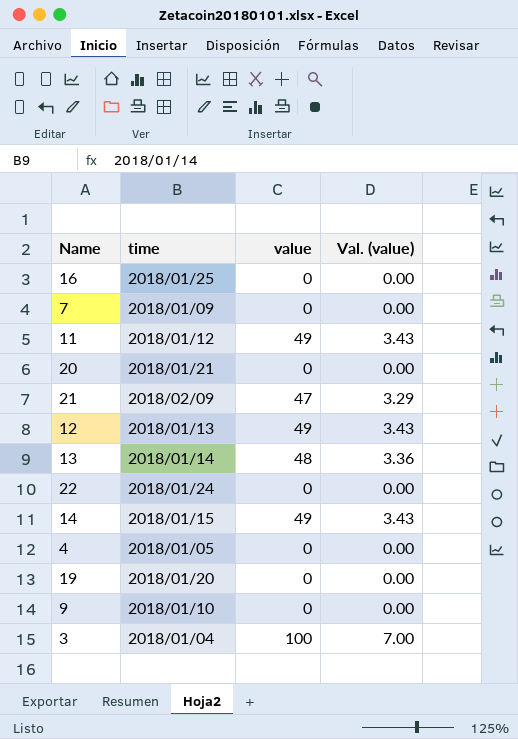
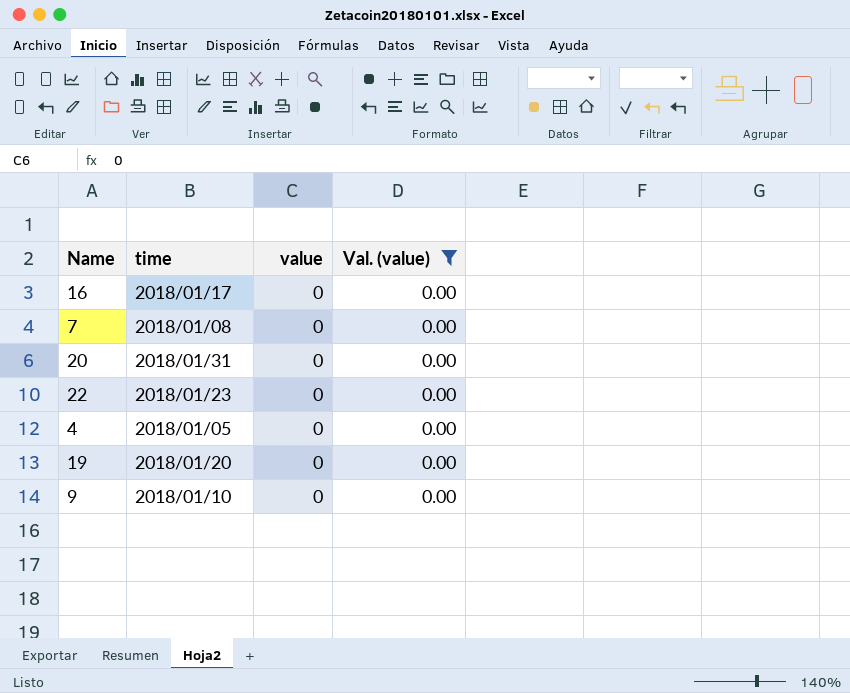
filter: none -> Val. (value) = 0.00
16 | time: 2018/01/25 -> 2018/01/17
7 | time: 2018/01/09 -> 2018/01/08
20 | time: 2018/01/21 -> 2018/01/31
22 | time: 2018/01/24 -> 2018/01/23

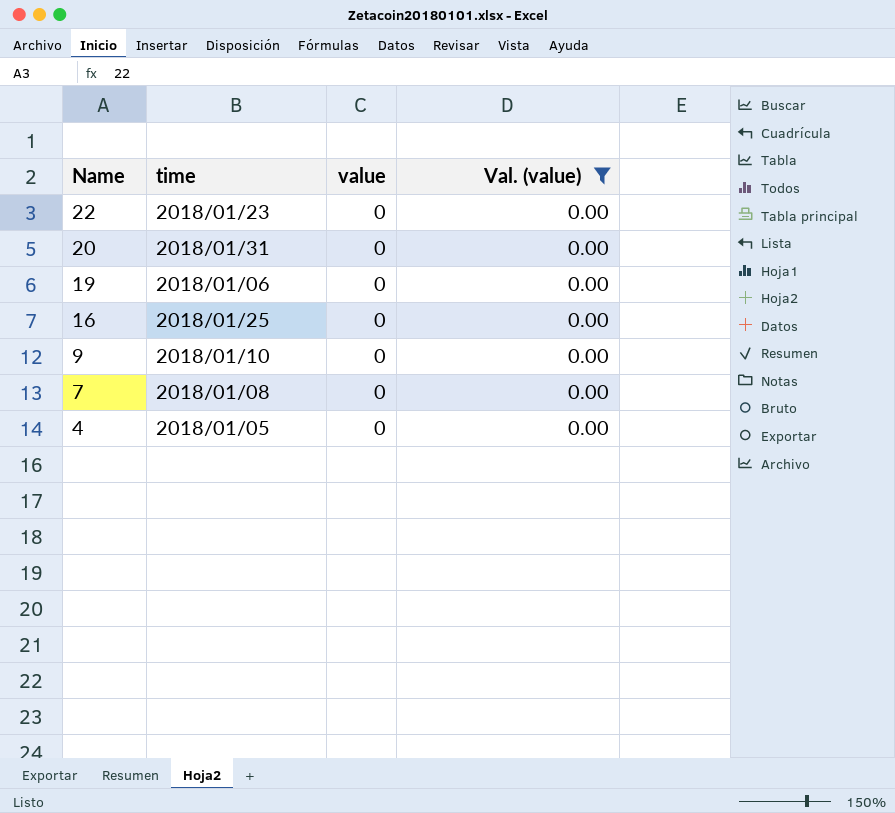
row order: none -> Name descending
19 | time: 2018/01/20 -> 2018/01/06
16 | time: 2018/01/17 -> 2018/01/25

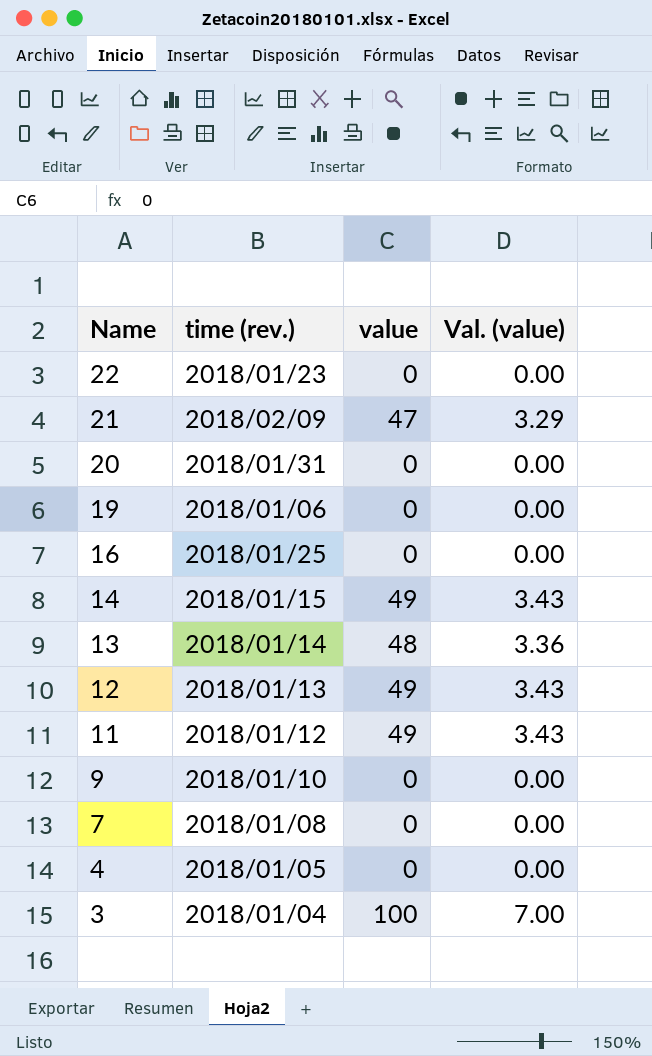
filter: Val. (value) = 0.00 -> none
column name: time -> time (rev.)

